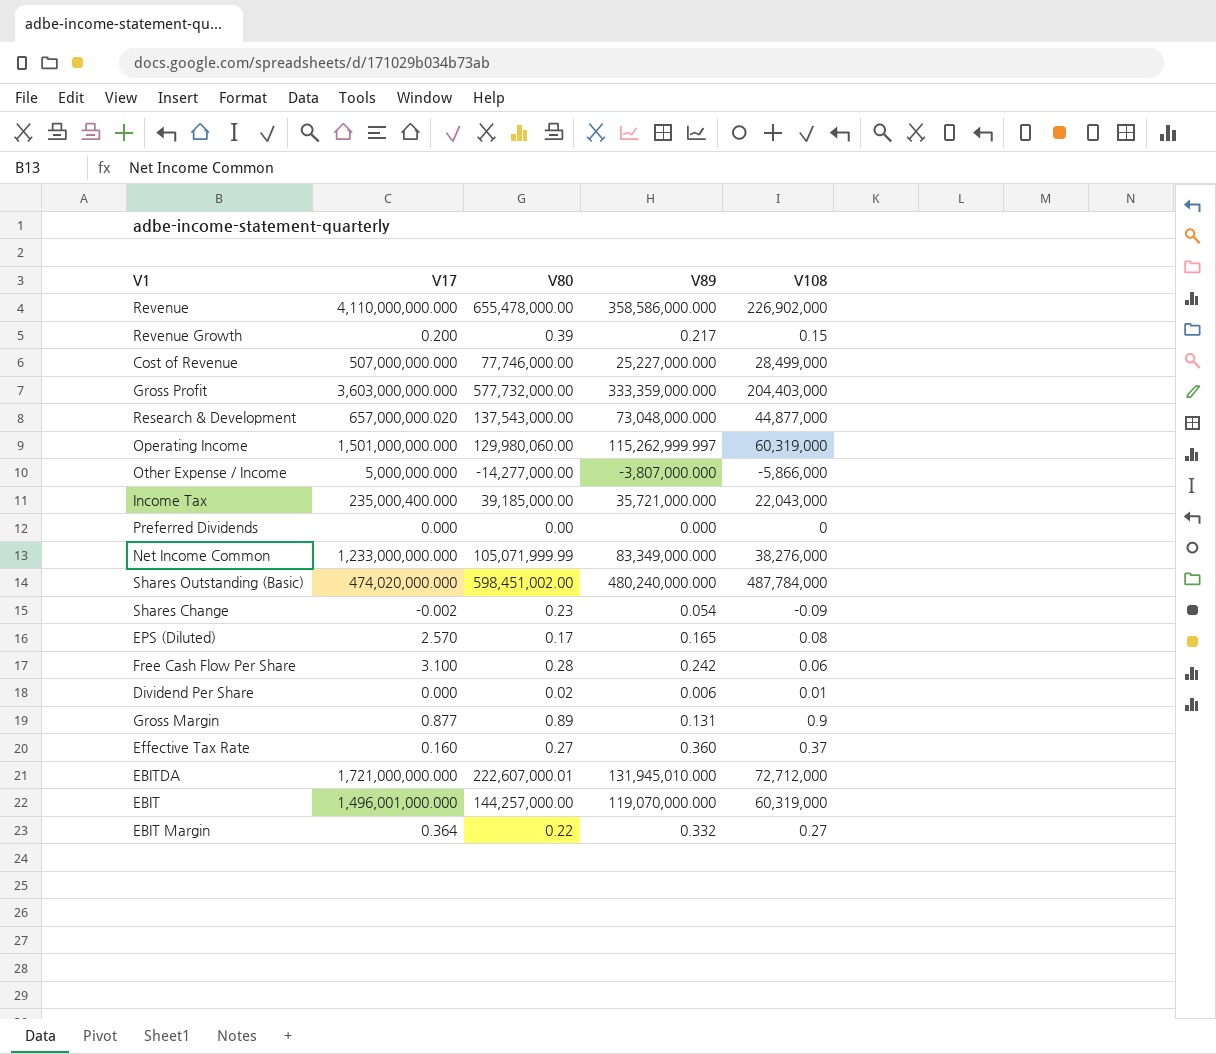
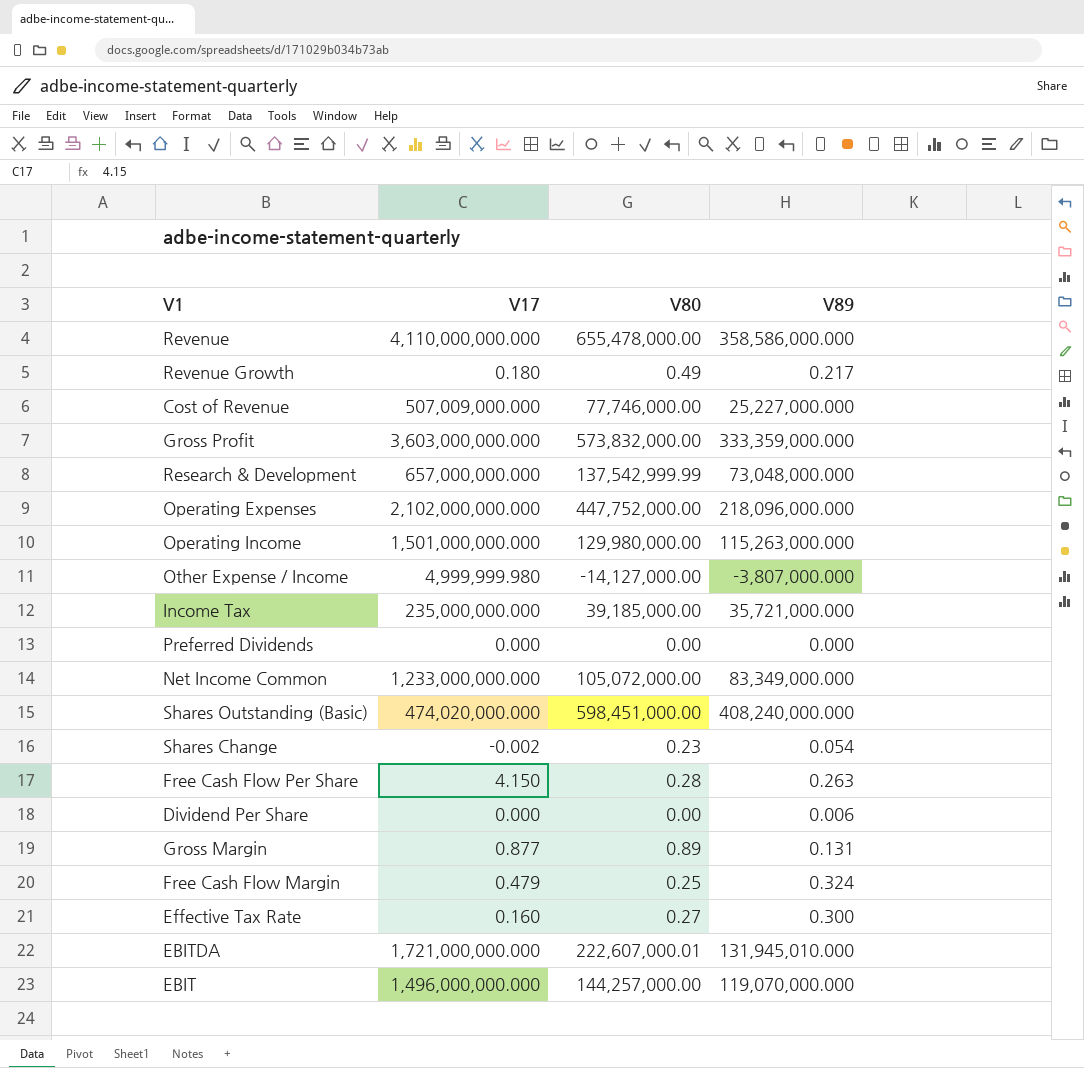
column V108 | position: 5 -> none
row EPS (Diluted): 2.570 | 0.17 | 0.165 | 0.08 -> none
row EBIT Margin: 0.364 | 0.22 | 0.332 | 0.27 -> none
Revenue Growth | V17: 0.200 -> 0.180
Revenue Growth | V80: 0.39 -> 0.49
Cost of Revenue | V17: 507,000,000.000 -> 507,009,000.000
Gross Profit | V80: 577,732,000.00 -> 573,832,000.00
Research & Development | V17: 657,000,000.020 -> 657,000,000.000
Research & Development | V80: 137,543,000.00 -> 137,542,999.99
row Operating Expenses: none -> 2,102,000,000.000 | 447,752,000.00 | 218,096,000.000
Operating Income | V80: 129,980,060.00 -> 129,980,000.00
Operating Income | V89: 115,262,999.997 -> 115,263,000.000
Other Expense / Income | V17: 5,000,000.000 -> 4,999,999.980
Other Expense / Income | V80: -14,277,000.00 -> -14,127,000.00
Income Tax | V17: 235,000,400.000 -> 235,000,000.000
Net Income Common | V80: 105,071,999.99 -> 105,072,000.00
Shares Outstanding (Basic) | V80: 598,451,002.00 -> 598,451,000.00
Shares Outstanding (Basic) | V89: 480,240,000.000 -> 408,240,000.000
Free Cash Flow Per Share | V17: 3.100 -> 4.150
Free Cash Flow Per Share | V89: 0.242 -> 0.263
Dividend Per Share | V80: 0.02 -> 0.00
row Free Cash Flow Margin: none -> 0.479 | 0.25 | 0.324
Effective Tax Rate | V89: 0.360 -> 0.300
EBIT | V17: 1,496,001,000.000 -> 1,496,000,000.000

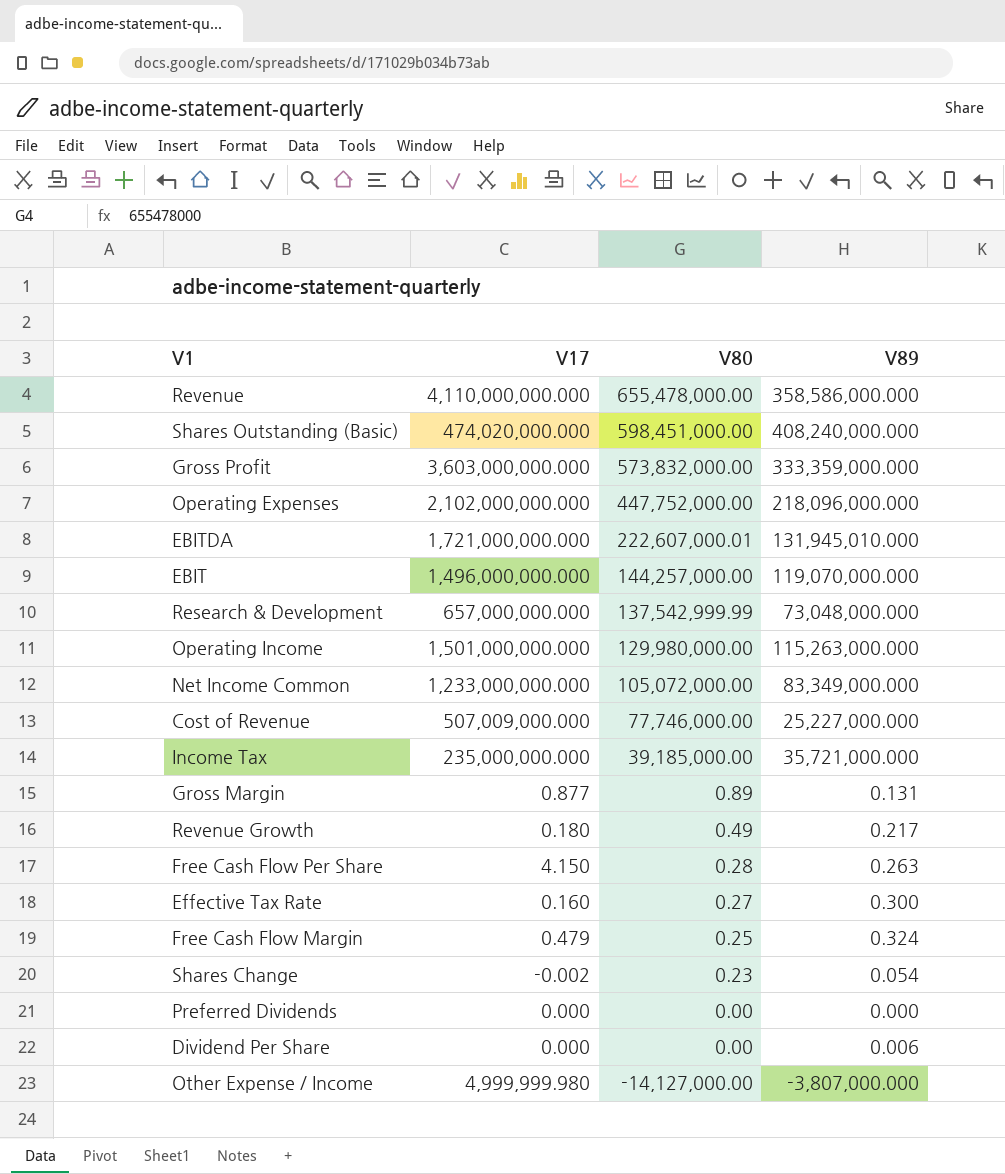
row order: none -> V80 descending

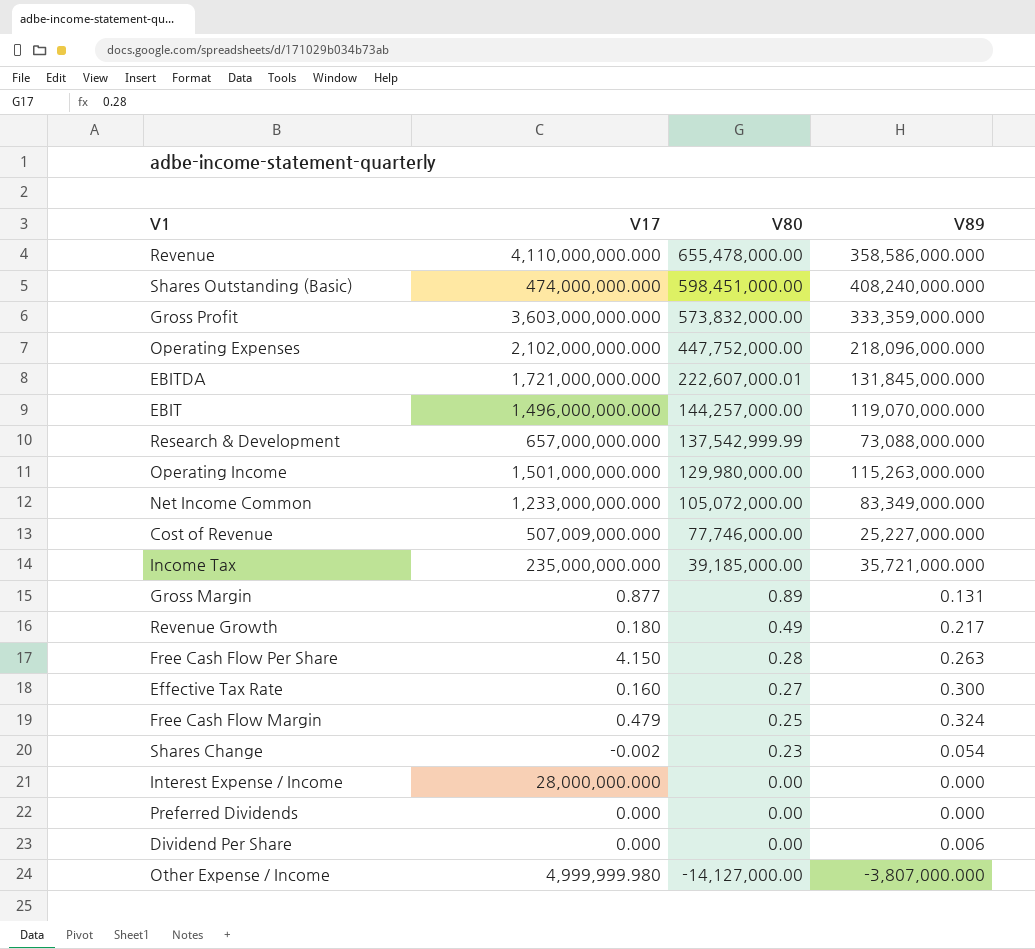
Shares Outstanding (Basic) | V17: 474,020,000.000 -> 474,000,000.000
EBITDA | V89: 131,945,010.000 -> 131,845,000.000
Research & Development | V89: 73,048,000.000 -> 73,088,000.000
row Interest Expense / Income: none -> 28,000,000.000 | 0.00 | 0.000

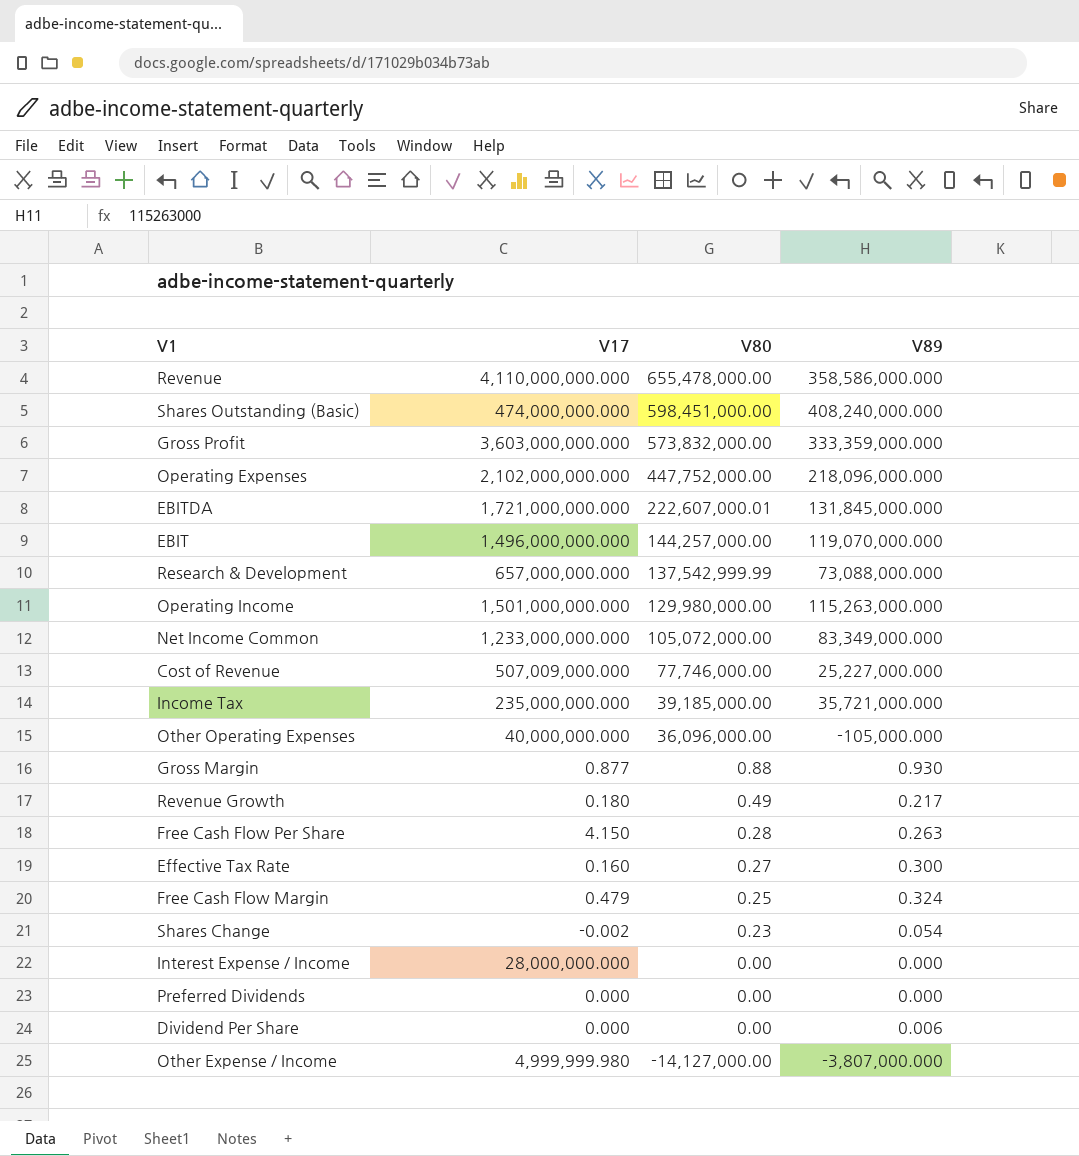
row Other Operating Expenses: none -> 40,000,000.000 | 36,096,000.00 | -105,000.000
Gross Margin | V80: 0.89 -> 0.88
Gross Margin | V89: 0.131 -> 0.930

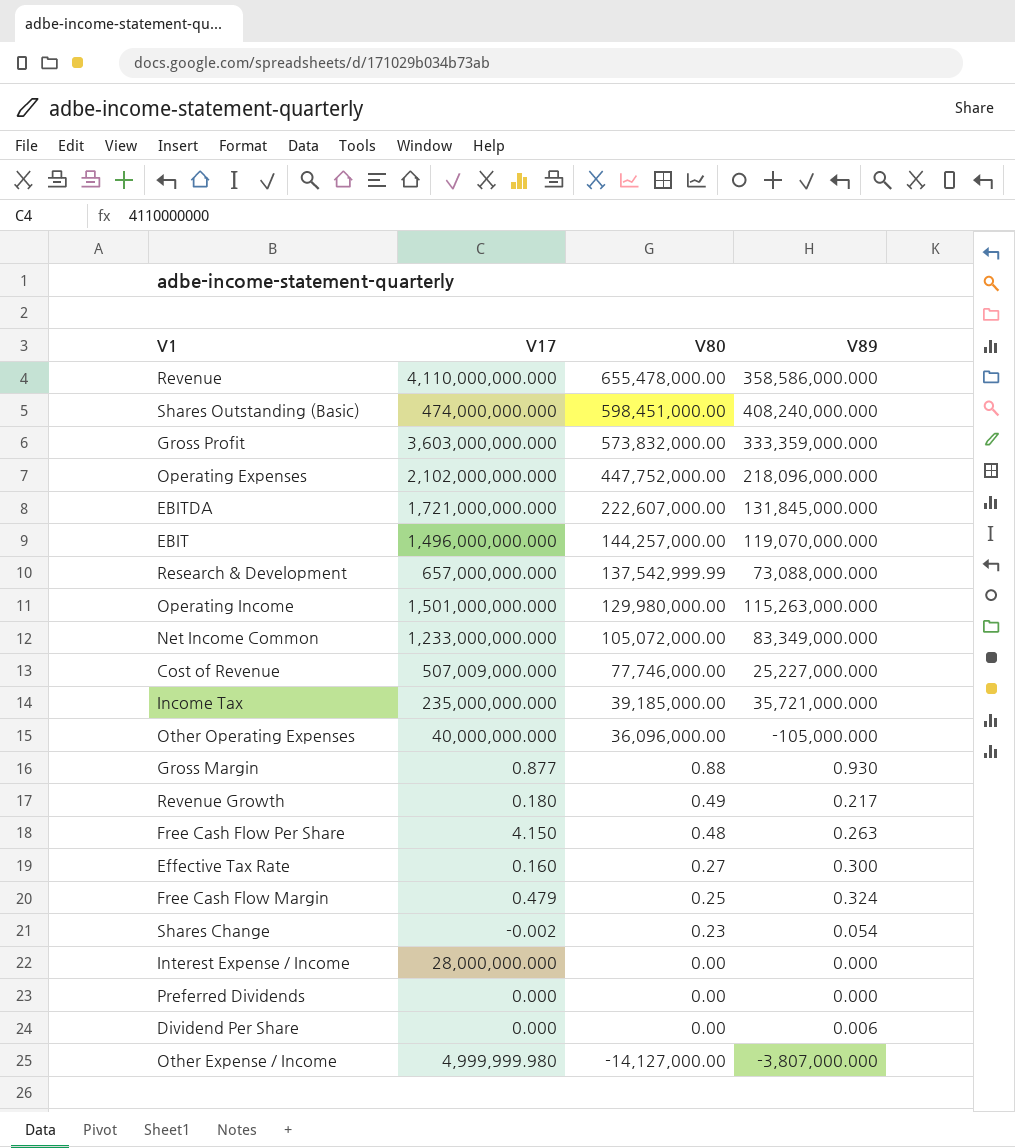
EBITDA | V80: 222,607,000.01 -> 222,607,000.00
Free Cash Flow Per Share | V80: 0.28 -> 0.48

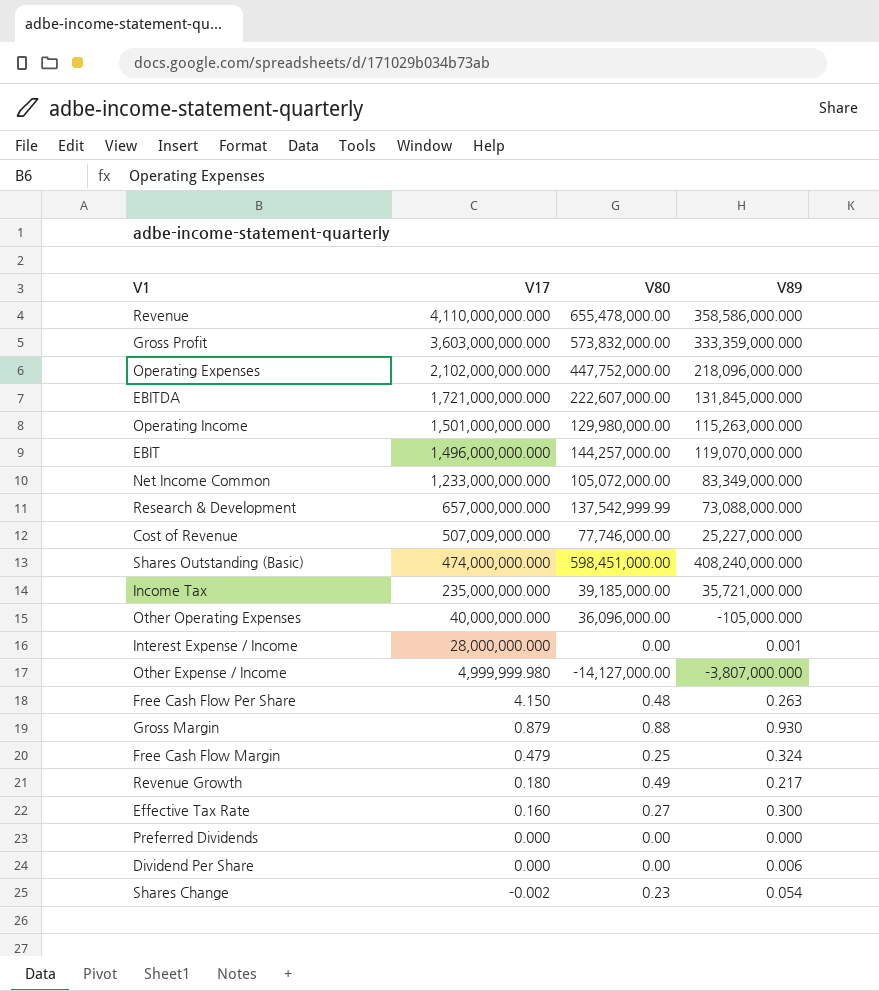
row order: V80 descending -> V17 descending
Interest Expense / Income | V89: 0.000 -> 0.001
Gross Margin | V17: 0.877 -> 0.879

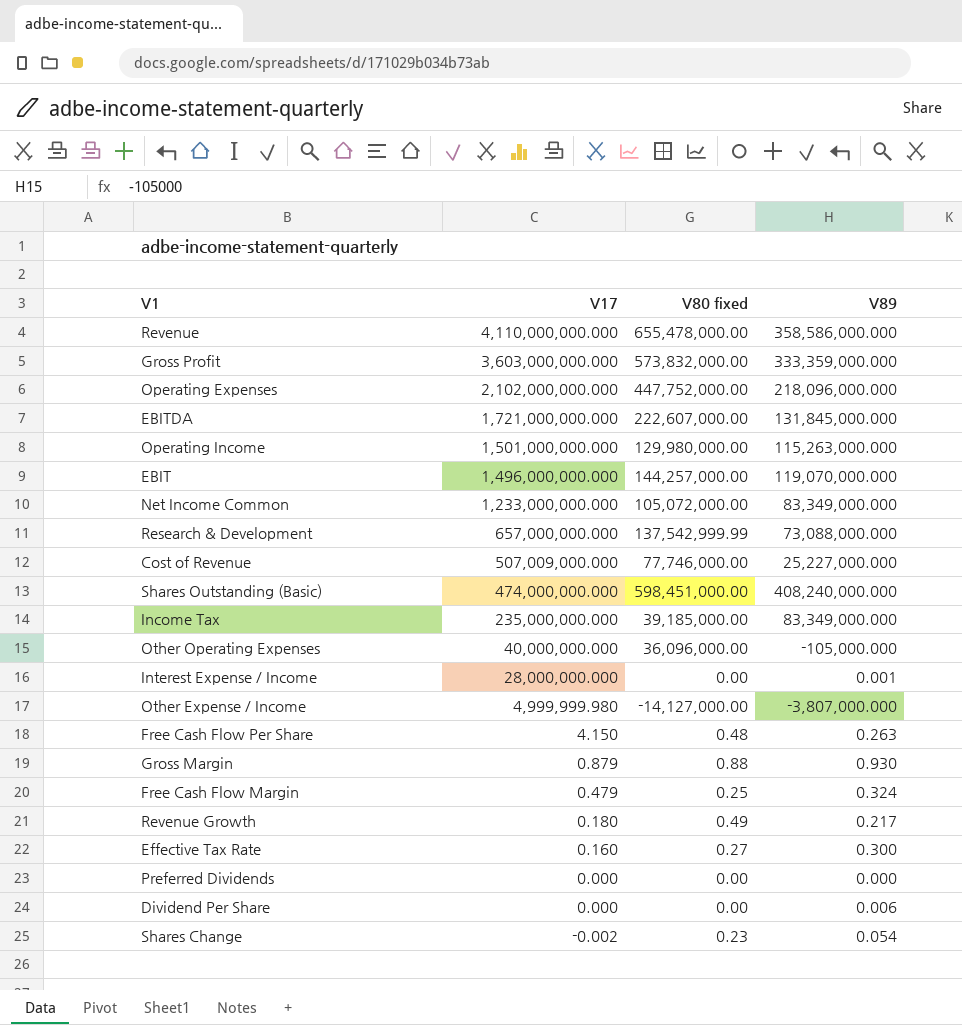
column name: V80 -> V80 fixed
Income Tax | V89: 35,721,000.000 -> 83,349,000.000

